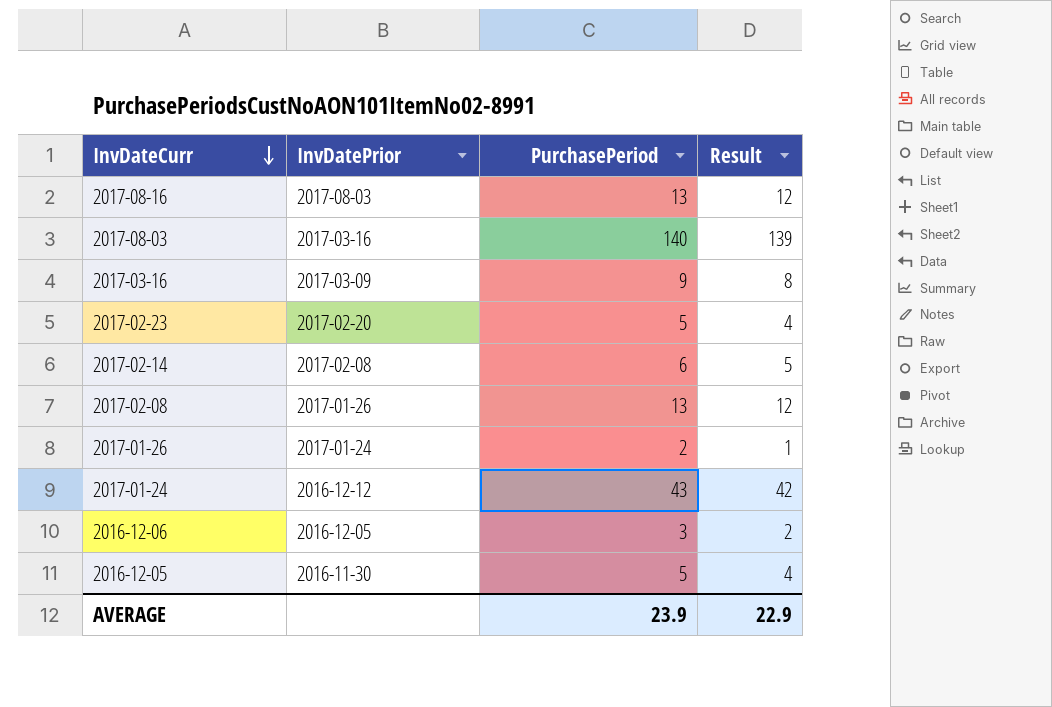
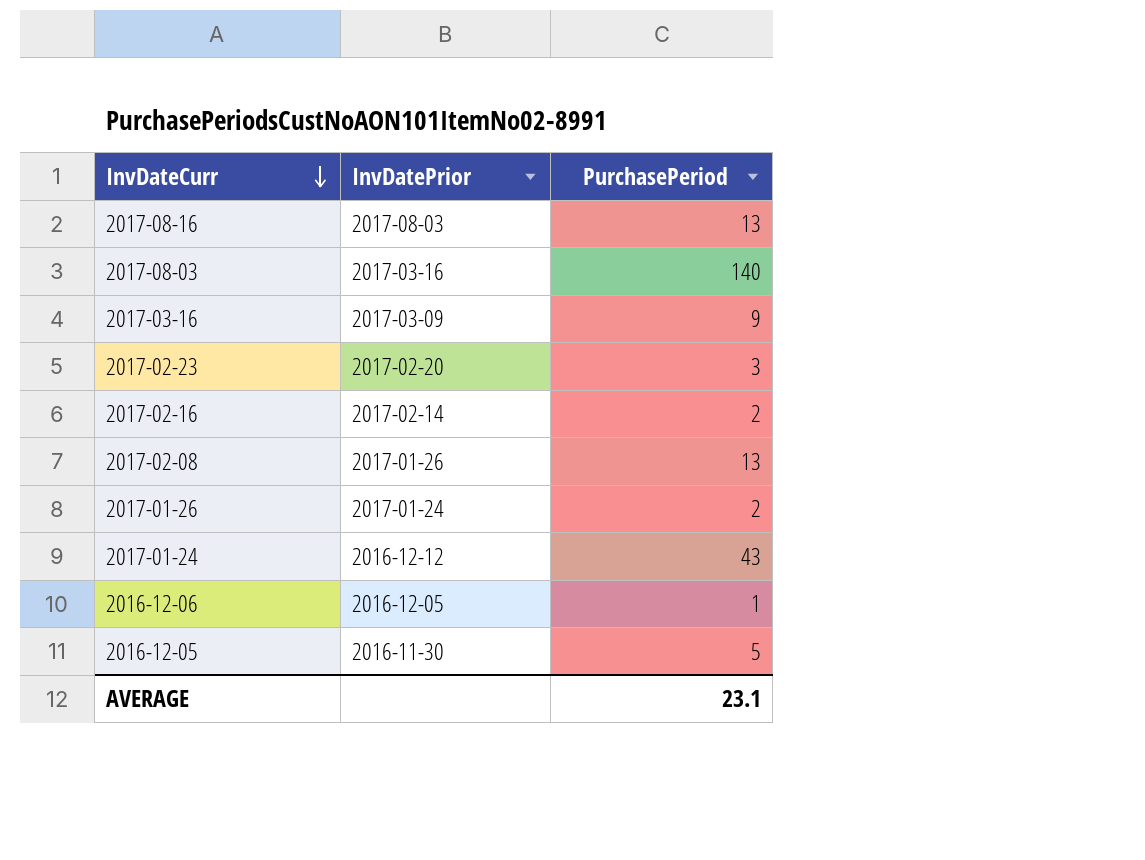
column Result | formula: [PurchasePeriod] - 1 -> none
row 2017-02-14: 2017-02-08 | 6 | 5 -> none
2017-02-23 | PurchasePeriod: 5 -> 3
row 2017-02-16: none -> 2017-02-14 | 2
2016-12-06 | PurchasePeriod: 3 -> 1
AVERAGE | PurchasePeriod: 23.9 -> 23.1

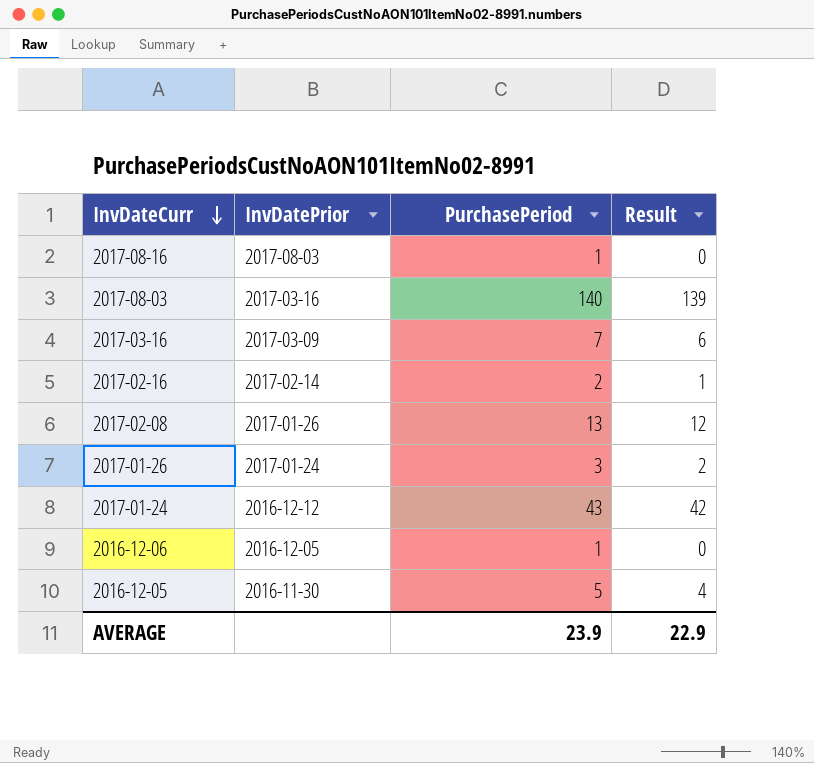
column Result | formula: none -> [PurchasePeriod] - 1
row 2017-02-23: 2017-02-20 | 3 -> none
2017-08-16 | PurchasePeriod: 13 -> 1
2017-03-16 | PurchasePeriod: 9 -> 7
2017-01-26 | PurchasePeriod: 2 -> 3
AVERAGE | PurchasePeriod: 23.1 -> 23.9

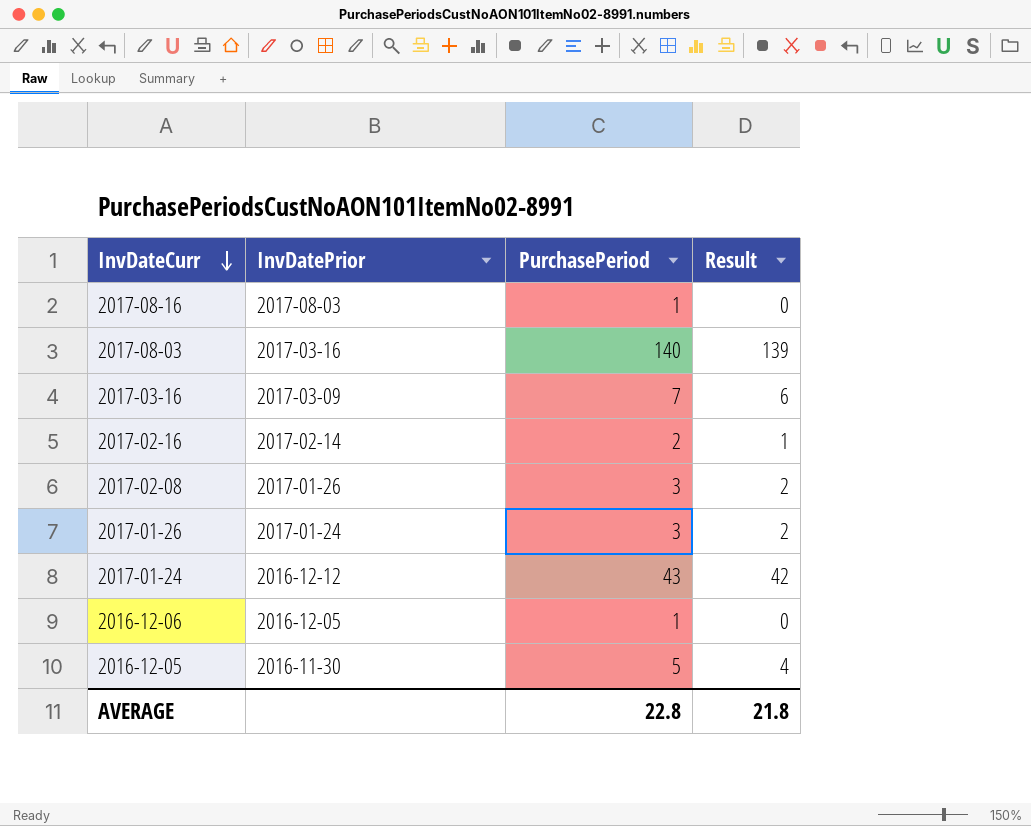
2017-02-08 | PurchasePeriod: 13 -> 3
2017-02-08 | Result: 12 -> 2
AVERAGE | PurchasePeriod: 23.9 -> 22.8
AVERAGE | Result: 22.9 -> 21.8

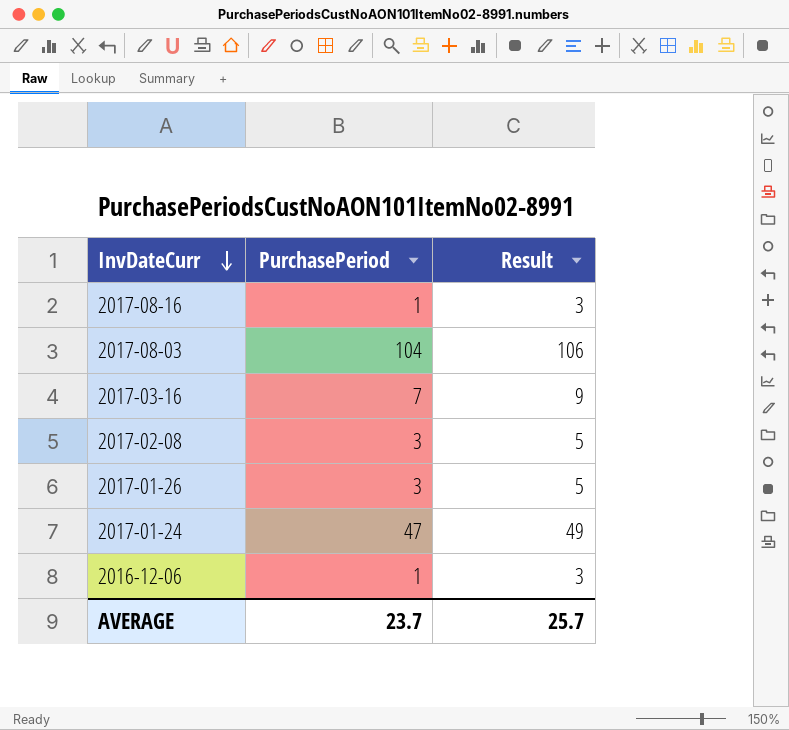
column InvDatePrior | position: 2 -> none
column Result | formula: [PurchasePeriod] - 1 -> [PurchasePeriod] + 2
row 2017-02-16: 2017-02-14 | 2 | 1 -> none
row 2016-12-05: 2016-11-30 | 5 | 4 -> none
2017-08-03 | PurchasePeriod: 140 -> 104
2017-01-24 | PurchasePeriod: 43 -> 47
AVERAGE | PurchasePeriod: 22.8 -> 23.7
AVERAGE | Result: 21.8 -> 25.7

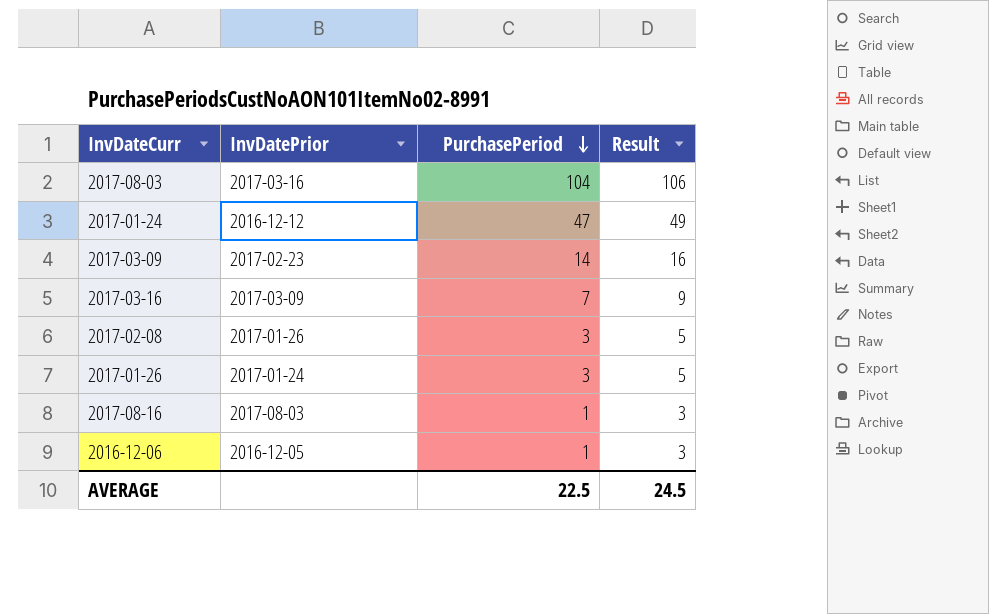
row order: InvDateCurr descending -> PurchasePeriod descending
column InvDatePrior | position: none -> 2
row 2017-03-09: none -> 2017-02-23 | 14 | 16
AVERAGE | PurchasePeriod: 23.7 -> 22.5
AVERAGE | Result: 25.7 -> 24.5

